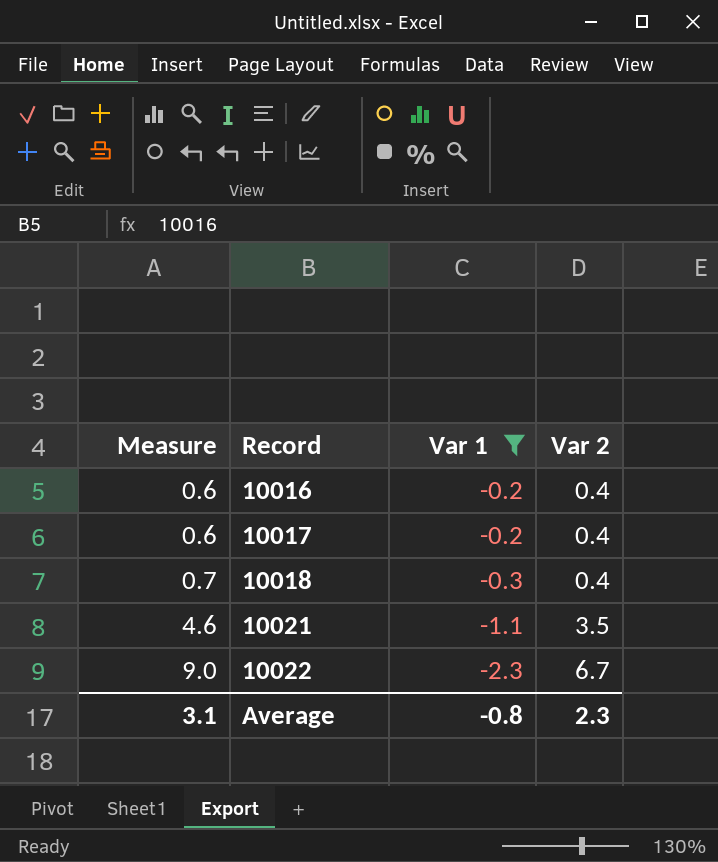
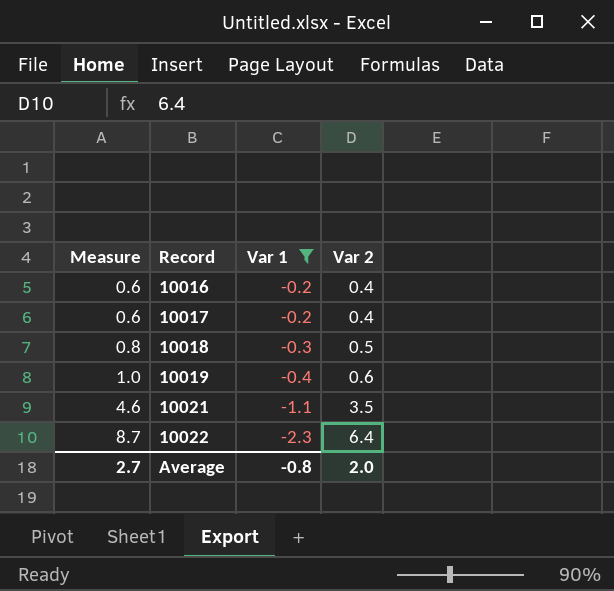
10018 | Measure: 0.7 -> 0.8
10018 | Var 2: 0.4 -> 0.5
row 10019: none -> 1.0 | -0.4 | 0.6
10022 | Measure: 9.0 -> 8.7
10022 | Var 2: 6.7 -> 6.4
Average | Measure: 3.1 -> 2.7
Average | Var 2: 2.3 -> 2.0

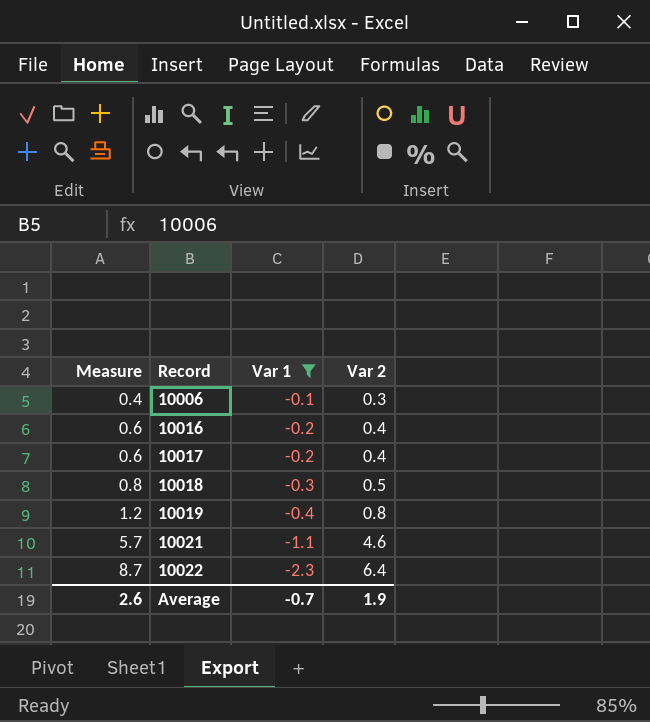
row 10006: none -> 0.4 | -0.1 | 0.3
10019 | Measure: 1.0 -> 1.2
10019 | Var 2: 0.6 -> 0.8
10021 | Measure: 4.6 -> 5.7
10021 | Var 2: 3.5 -> 4.6
Average | Measure: 2.7 -> 2.6
Average | Var 1: -0.8 -> -0.7
Average | Var 2: 2.0 -> 1.9

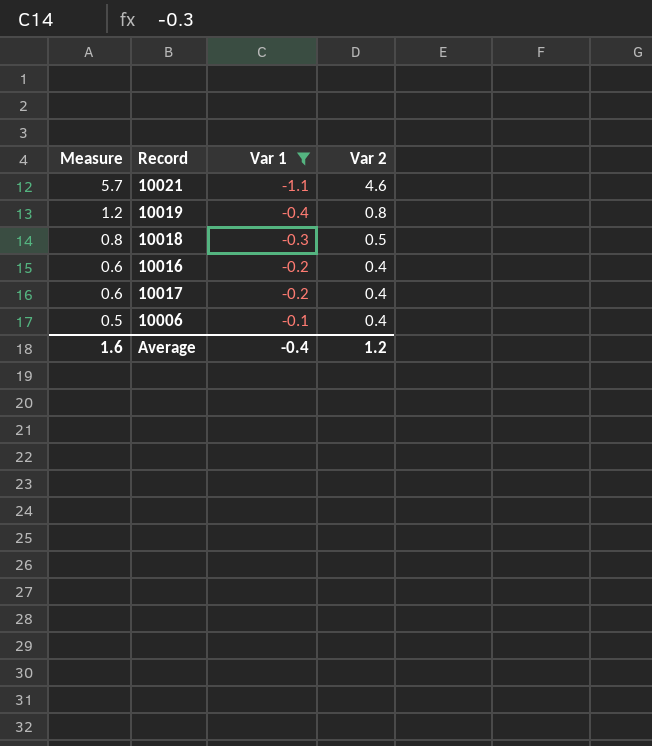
row order: Measure ascending -> Measure descending
row 10022: 8.7 | -2.3 | 6.4 -> none
10006 | Measure: 0.4 -> 0.5
10006 | Var 2: 0.3 -> 0.4
Average | Measure: 2.6 -> 1.6
Average | Var 1: -0.7 -> -0.4
Average | Var 2: 1.9 -> 1.2

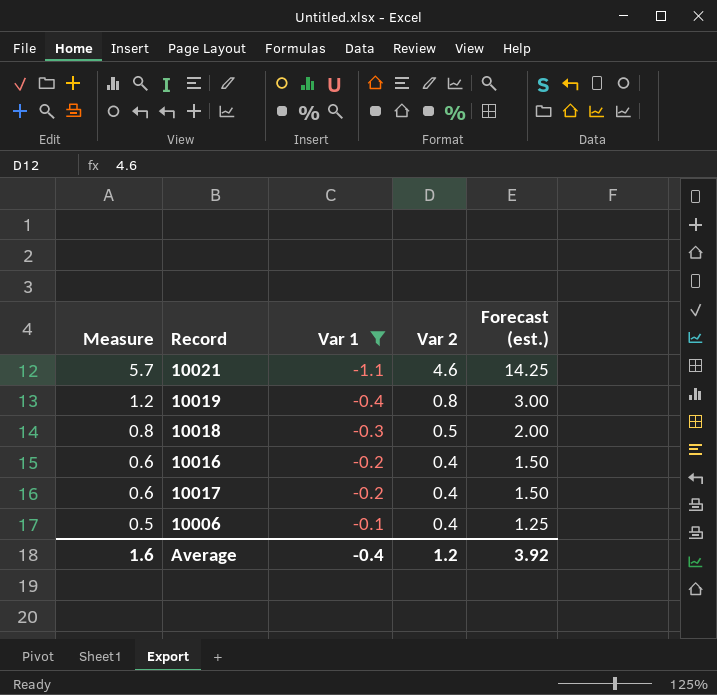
column Forecast (est.) | formula: none -> [Measure] * 2.5

